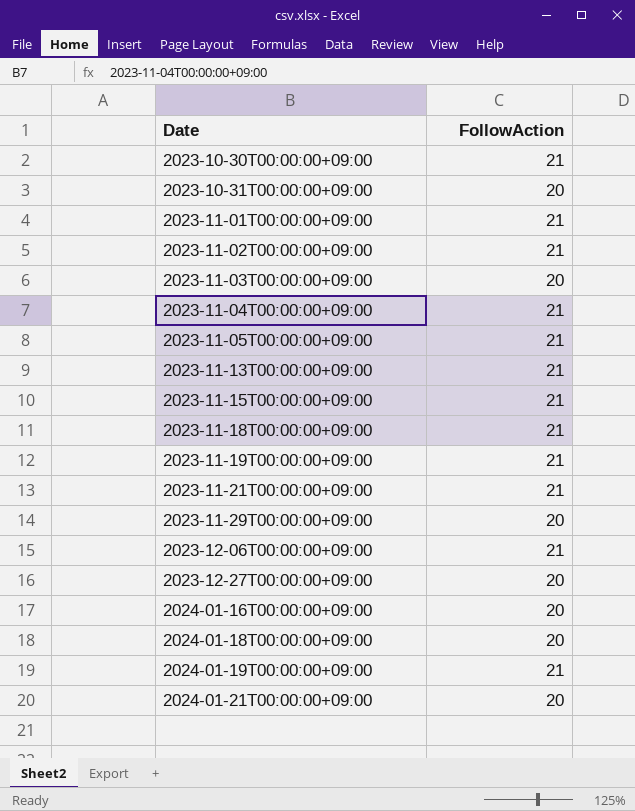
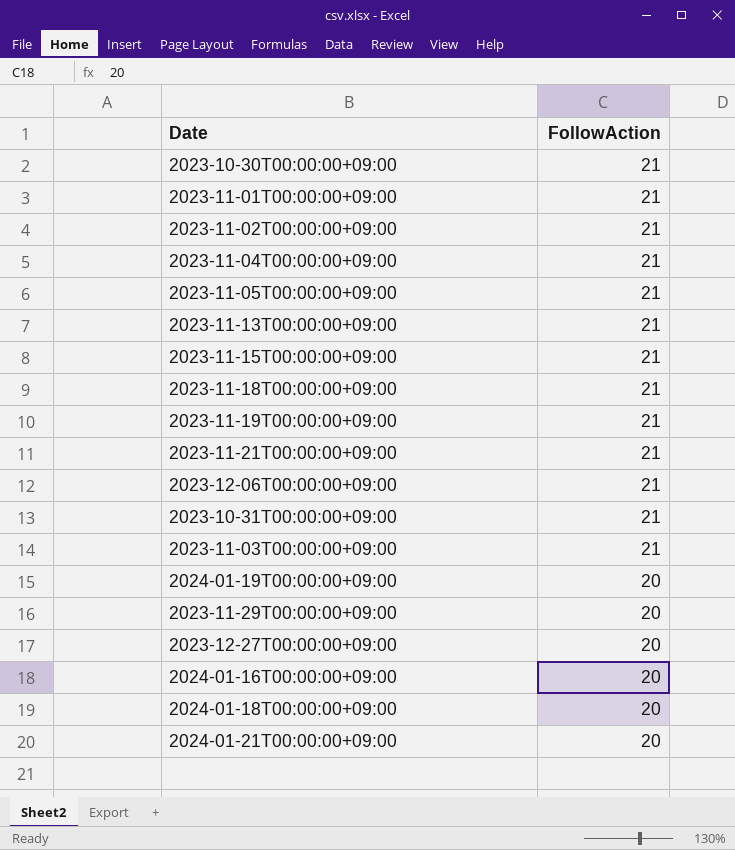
row order: Date ascending -> FollowAction descending
2023-10-31T00:00:00+09:00 | FollowAction: 20 -> 21
2023-11-03T00:00:00+09:00 | FollowAction: 20 -> 21
2024-01-19T00:00:00+09:00 | FollowAction: 21 -> 20

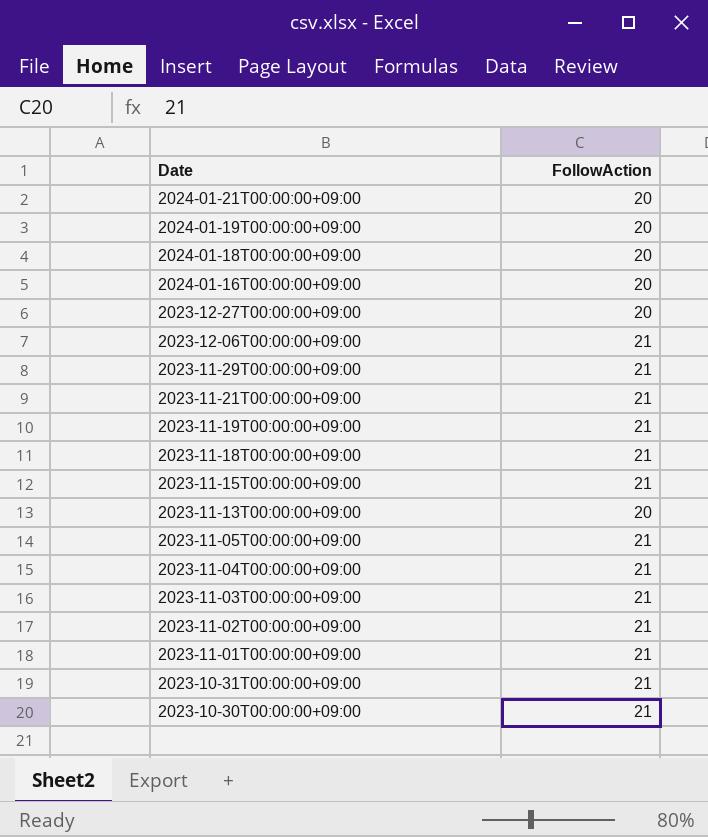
row order: FollowAction descending -> Date descending
2023-11-29T00:00:00+09:00 | FollowAction: 20 -> 21
2023-11-13T00:00:00+09:00 | FollowAction: 21 -> 20

